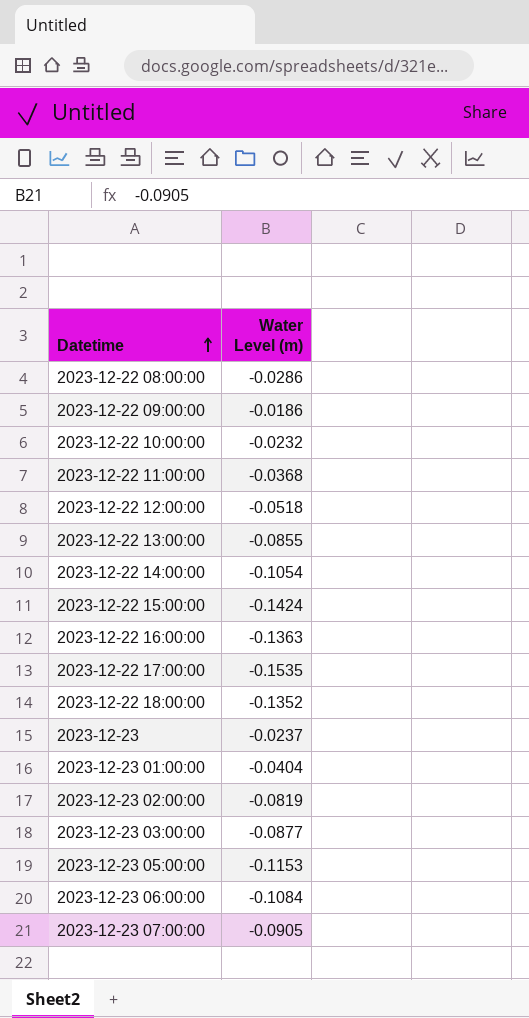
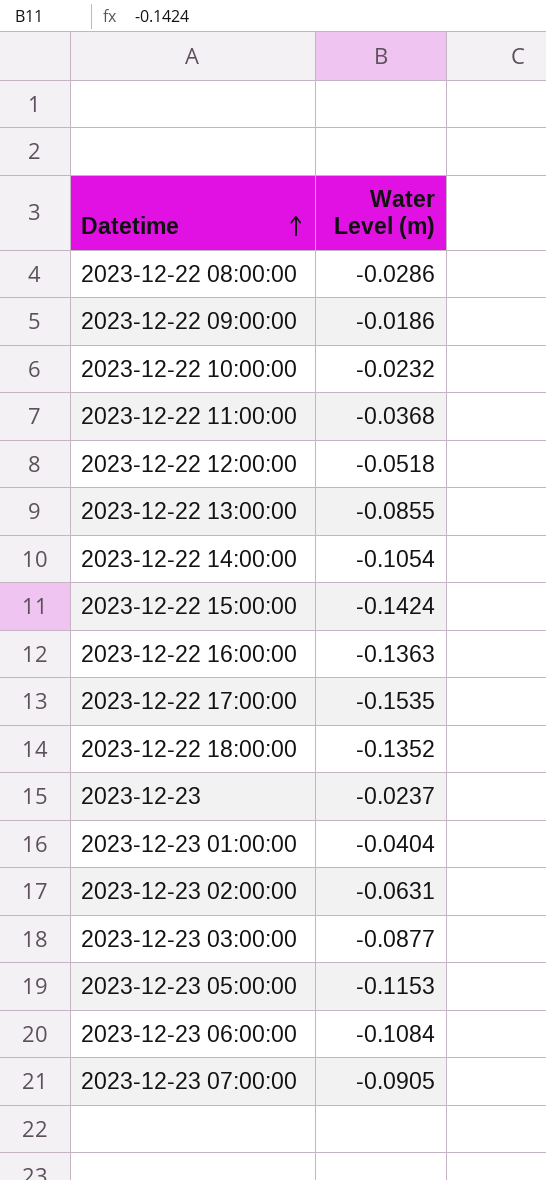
2023-12-23 02:00:00 | Water Level (m): -0.0819 -> -0.0631

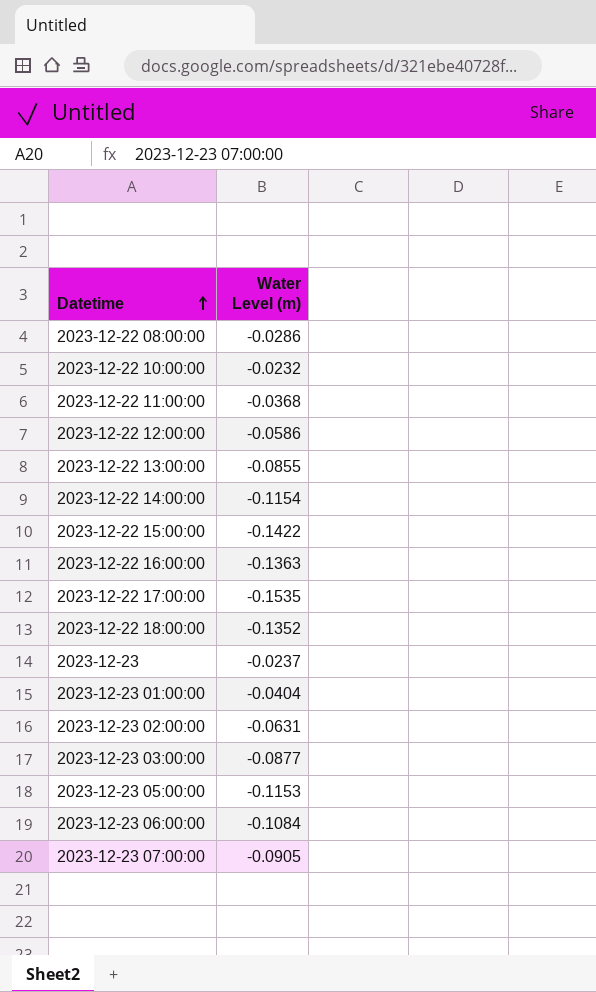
row 2023-12-22 09:00:00: -0.0186 -> none
2023-12-22 12:00:00 | Water Level (m): -0.0518 -> -0.0586
2023-12-22 14:00:00 | Water Level (m): -0.1054 -> -0.1154
2023-12-22 15:00:00 | Water Level (m): -0.1424 -> -0.1422

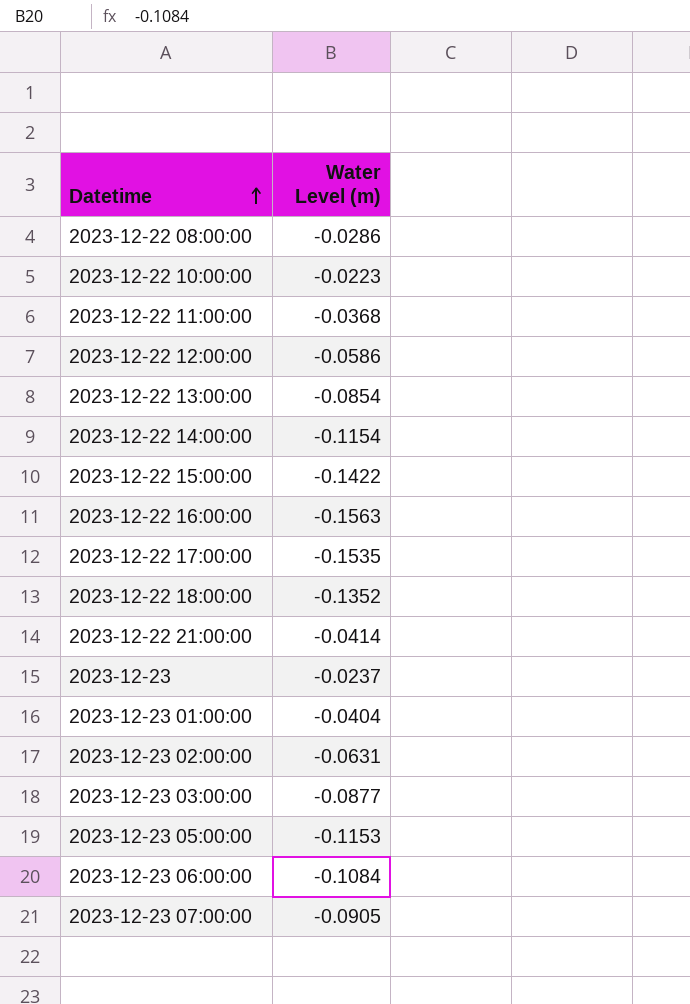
2023-12-22 10:00:00 | Water Level (m): -0.0232 -> -0.0223
2023-12-22 13:00:00 | Water Level (m): -0.0855 -> -0.0854
2023-12-22 16:00:00 | Water Level (m): -0.1363 -> -0.1563
row 2023-12-22 21:00:00: none -> -0.0414

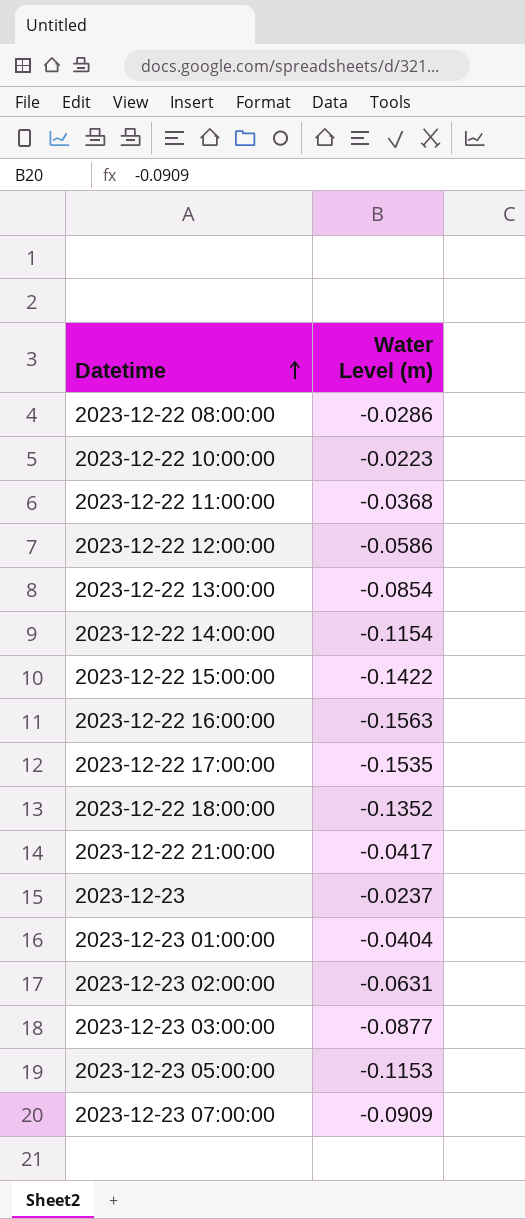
row 2023-12-23 06:00:00: -0.1084 -> none
2023-12-22 21:00:00 | Water Level (m): -0.0414 -> -0.0417
2023-12-23 07:00:00 | Water Level (m): -0.0905 -> -0.0909

